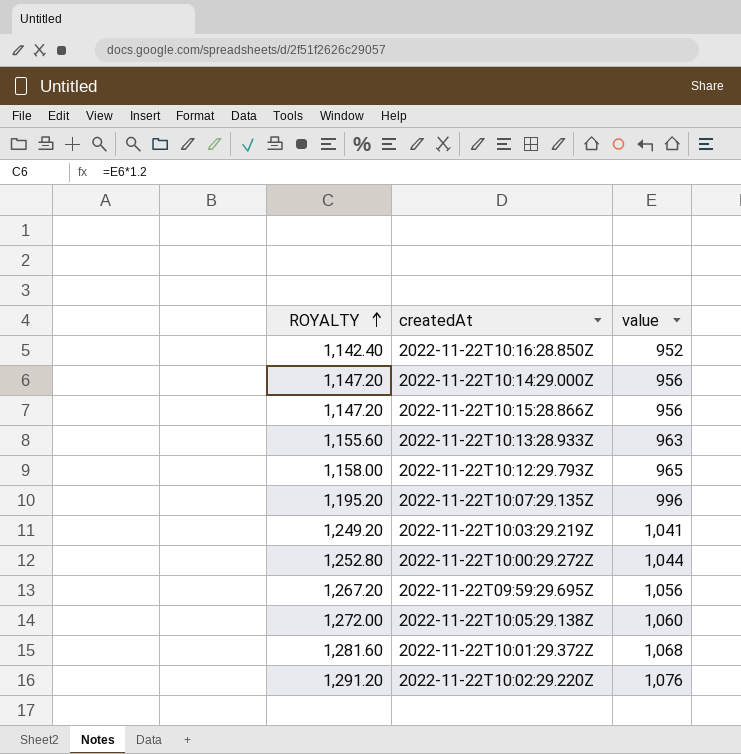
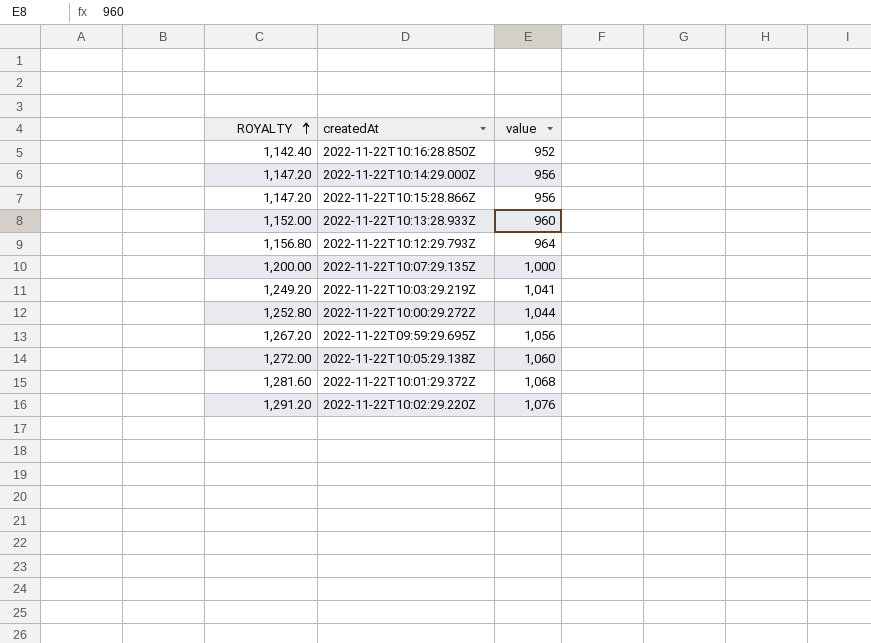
2022-11-22T10:13:28.933Z | ROYALTY: 1,155.60 -> 1,152.00
2022-11-22T10:13:28.933Z | value: 963 -> 960
2022-11-22T10:12:29.793Z | ROYALTY: 1,158.00 -> 1,156.80
2022-11-22T10:12:29.793Z | value: 965 -> 964
2022-11-22T10:07:29.135Z | ROYALTY: 1,195.20 -> 1,200.00
2022-11-22T10:07:29.135Z | value: 996 -> 1,000

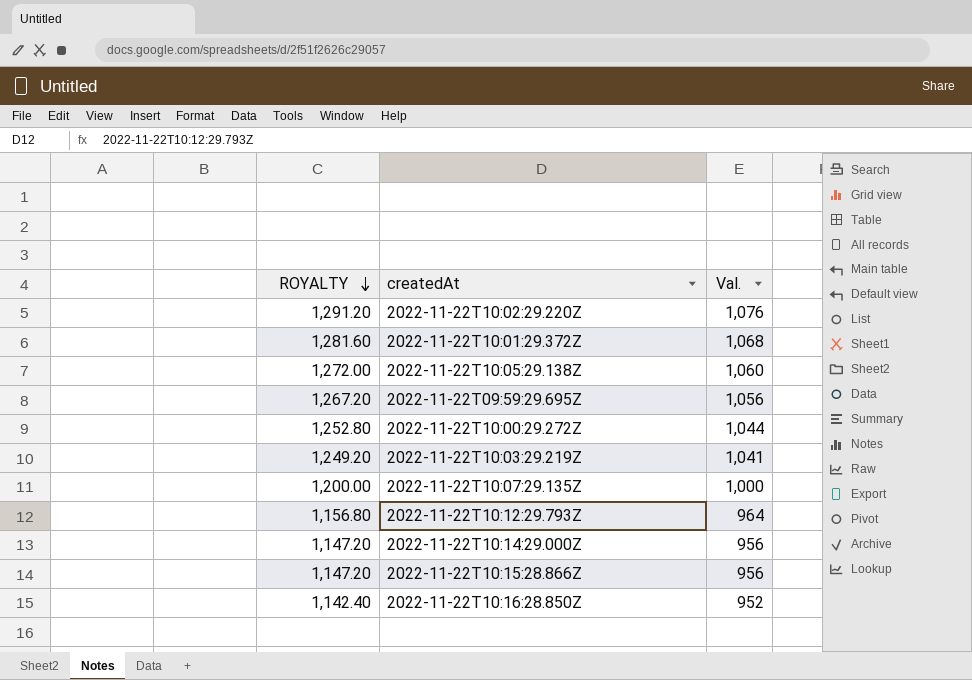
row order: ROYALTY ascending -> ROYALTY descending
column name: value -> Val.
row 2022-11-22T10:13:28.933Z: 1,152.00 | 960 -> none

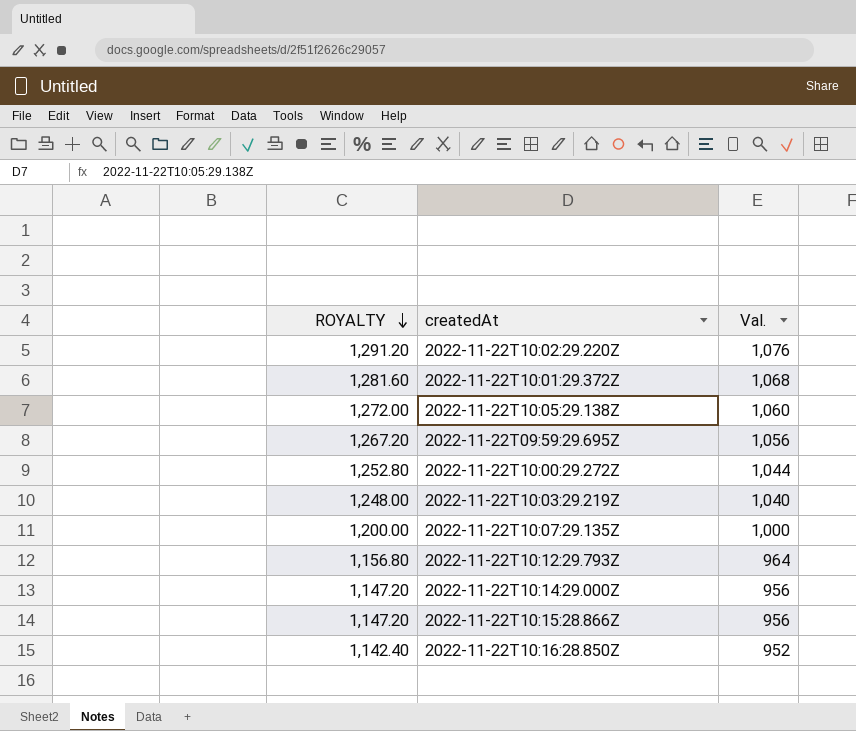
2022-11-22T10:03:29.219Z | ROYALTY: 1,249.20 -> 1,248.00
2022-11-22T10:03:29.219Z | Val.: 1,041 -> 1,040

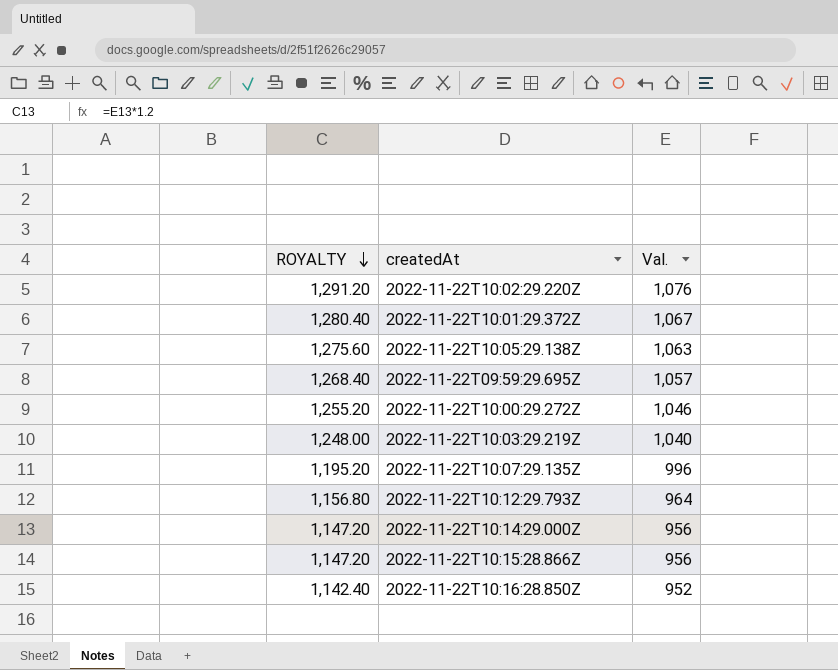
2022-11-22T10:01:29.372Z | ROYALTY: 1,281.60 -> 1,280.40
2022-11-22T10:01:29.372Z | Val.: 1,068 -> 1,067
2022-11-22T10:05:29.138Z | ROYALTY: 1,272.00 -> 1,275.60
2022-11-22T10:05:29.138Z | Val.: 1,060 -> 1,063
2022-11-22T09:59:29.695Z | ROYALTY: 1,267.20 -> 1,268.40
2022-11-22T09:59:29.695Z | Val.: 1,056 -> 1,057
2022-11-22T10:00:29.272Z | ROYALTY: 1,252.80 -> 1,255.20
2022-11-22T10:00:29.272Z | Val.: 1,044 -> 1,046
2022-11-22T10:07:29.135Z | ROYALTY: 1,200.00 -> 1,195.20
2022-11-22T10:07:29.135Z | Val.: 1,000 -> 996

